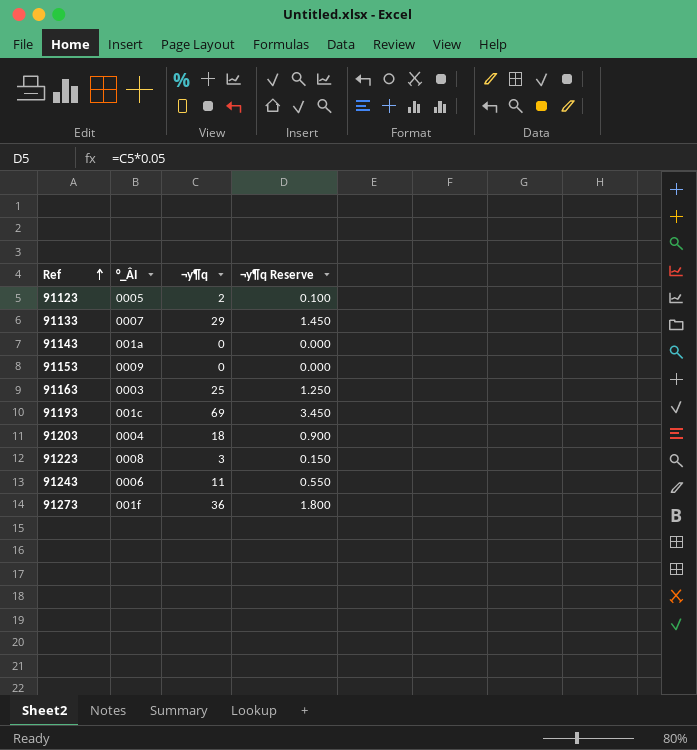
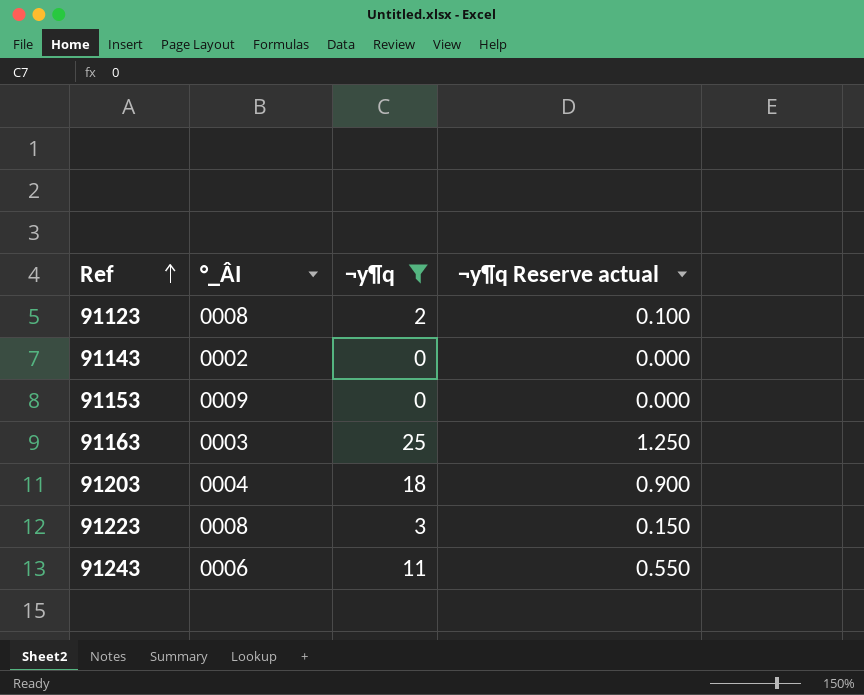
filter: none -> ¬y¶q <= 25
column name: ¬y¶q Reserve -> ¬y¶q Reserve actual
91123 | °_ÂI: 0005 -> 0008
91143 | °_ÂI: 001a -> 0002

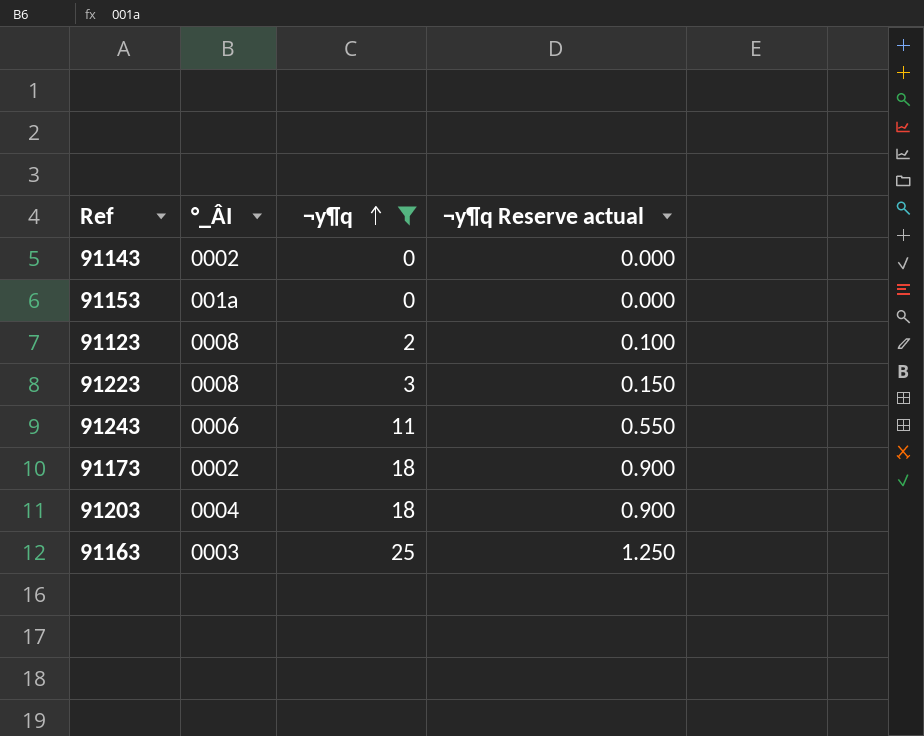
row order: Ref ascending -> ¬y¶q ascending
91153 | °_ÂI: 0009 -> 001a
row 91173: none -> 0002 | 18 | 0.900

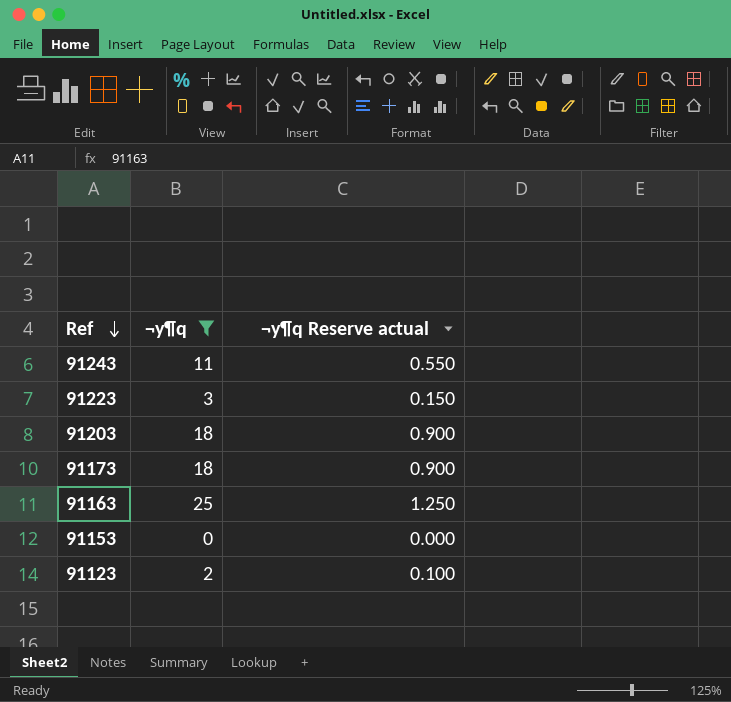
row order: ¬y¶q ascending -> Ref descending
column °_ÂI | position: 2 -> none
row 91143: 0002 | 0 | 0.000 -> none

